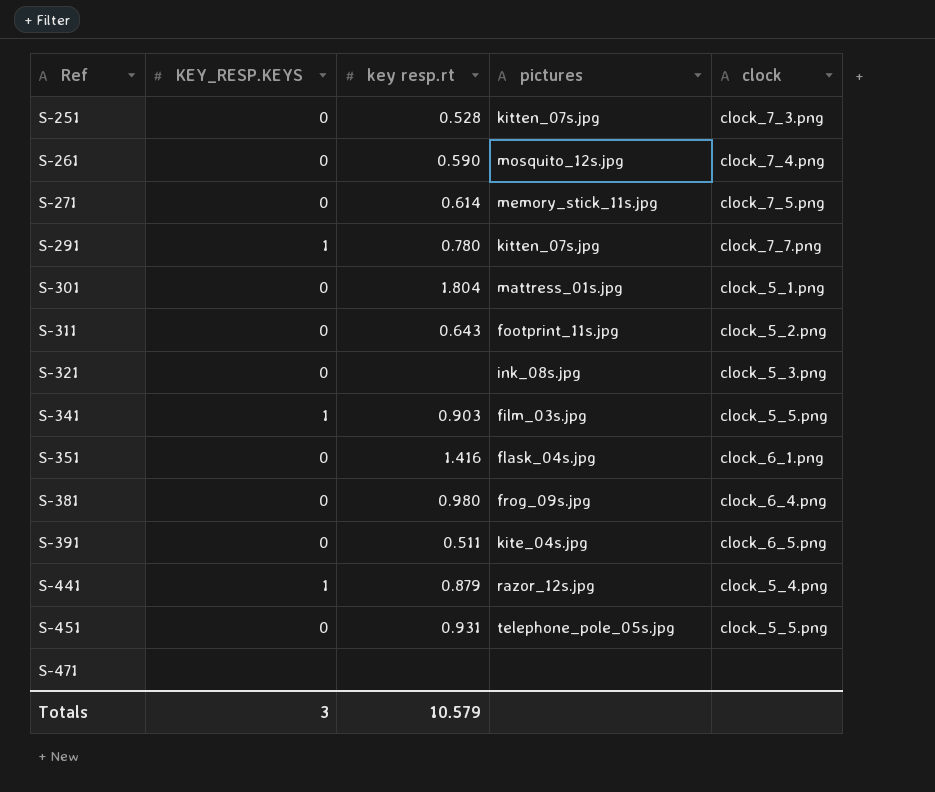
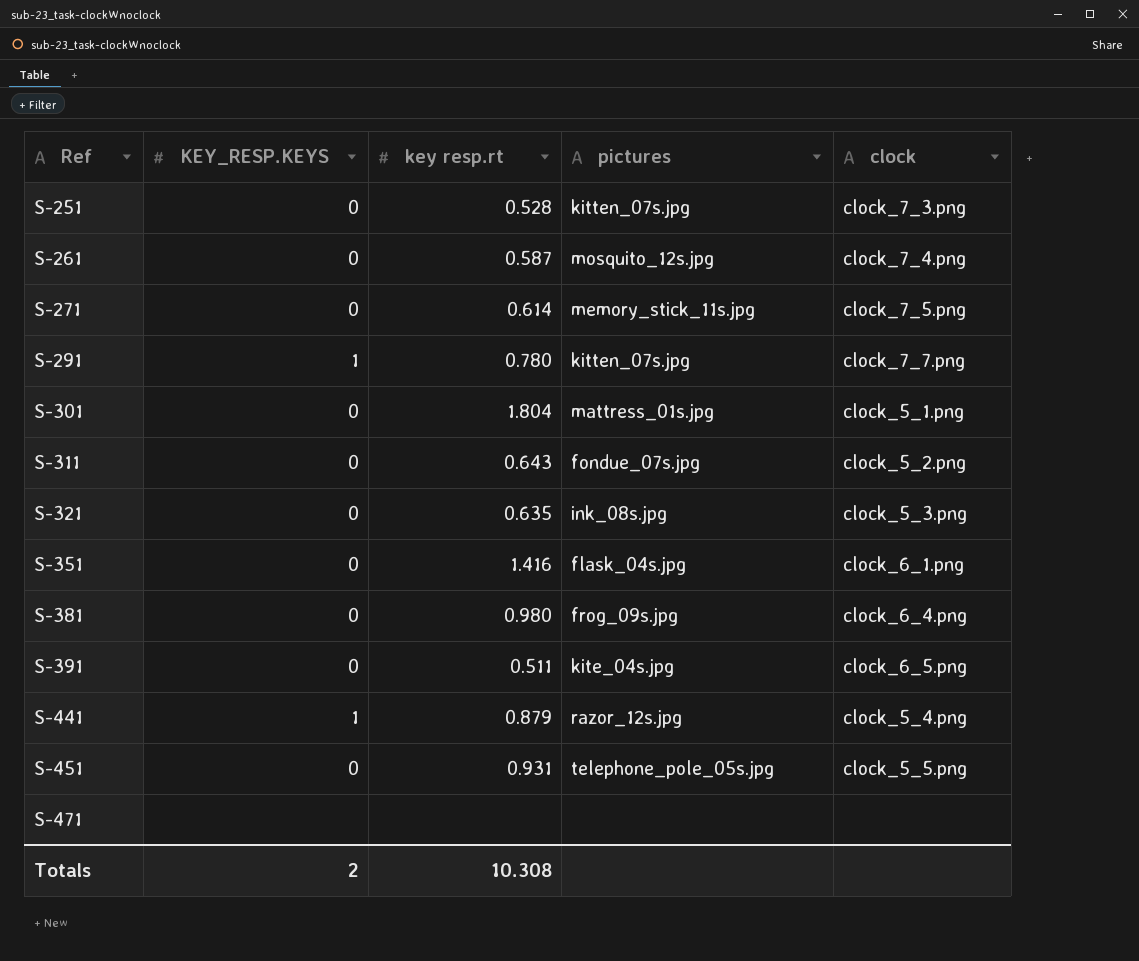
row S-341: 1 | 0.903 | film_03s.jpg | clock_5_5.png -> none
S-261 | key resp.rt: 0.590 -> 0.587
S-311 | pictures: footprint_11s.jpg -> fondue_07s.jpg
S-321 | key resp.rt: none -> 0.635
Totals | KEY_RESP.KEYS: 3 -> 2
Totals | key resp.rt: 10.579 -> 10.308

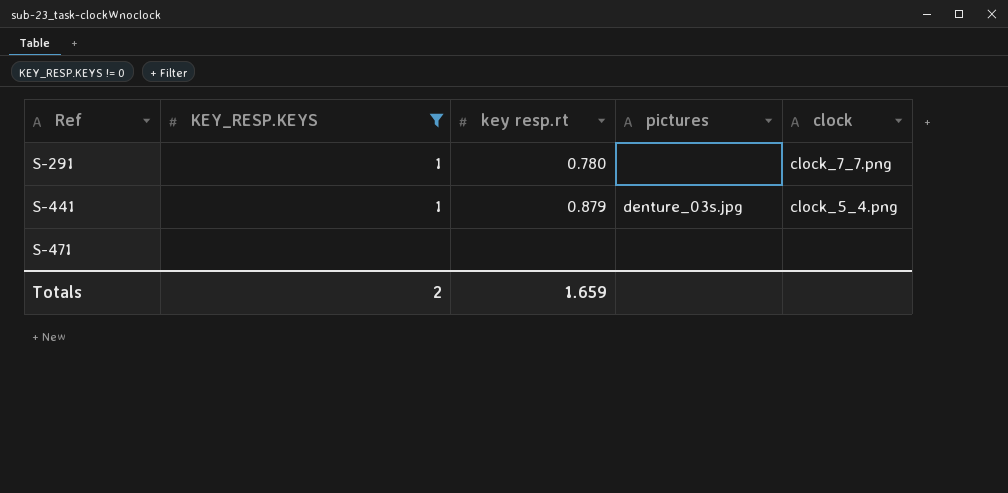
filter: none -> KEY_RESP.KEYS != 0
S-291 | pictures: kitten_07s.jpg -> none
S-441 | pictures: razor_12s.jpg -> denture_03s.jpg
Totals | key resp.rt: 10.308 -> 1.659

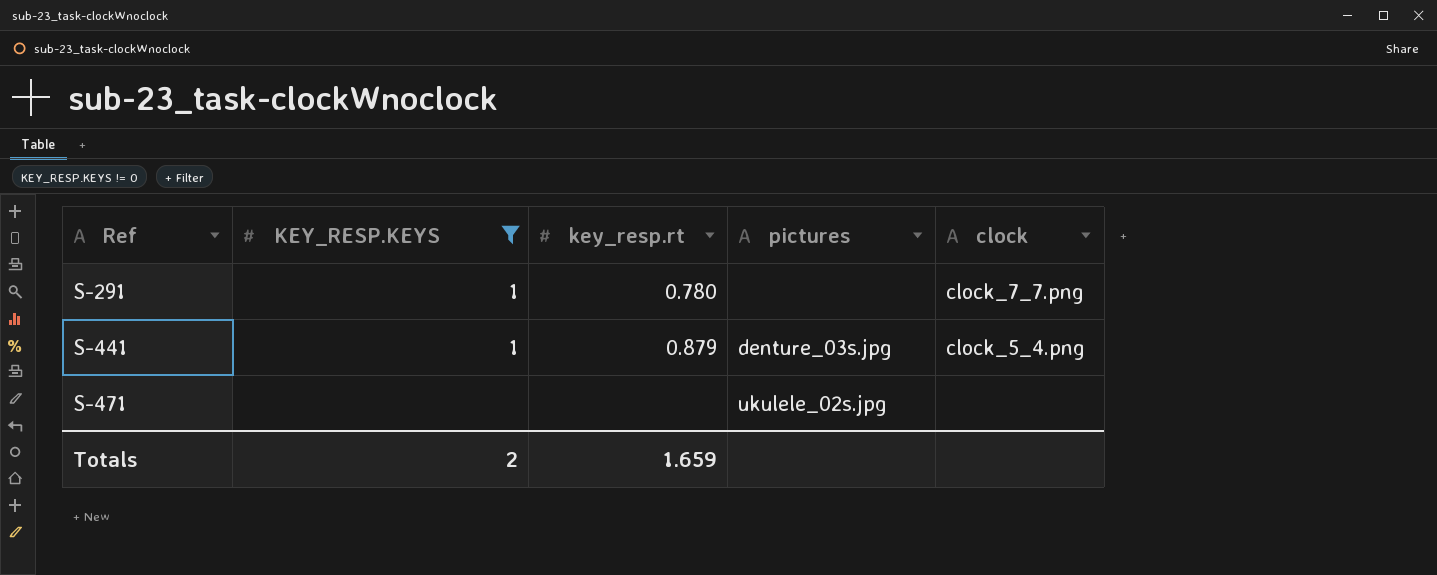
column name: key resp.rt -> key_resp.rt
S-471 | pictures: none -> ukulele_02s.jpg

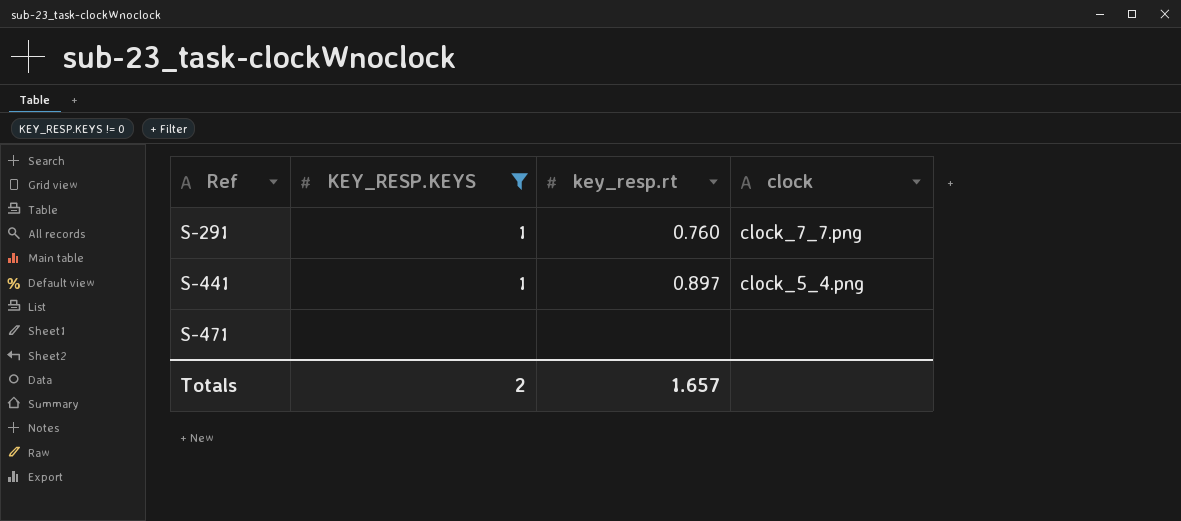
column pictures | position: 4 -> none
S-291 | key_resp.rt: 0.780 -> 0.760
S-441 | key_resp.rt: 0.879 -> 0.897
Totals | key_resp.rt: 1.659 -> 1.657

